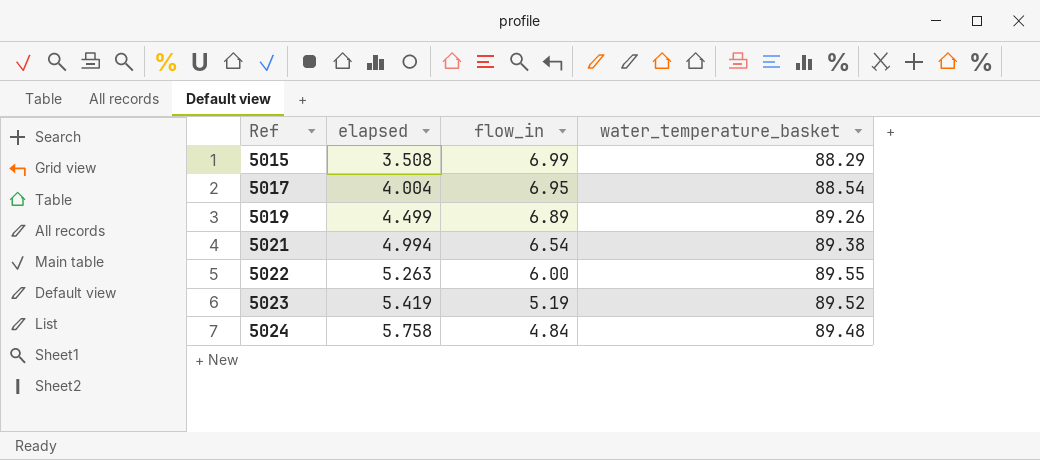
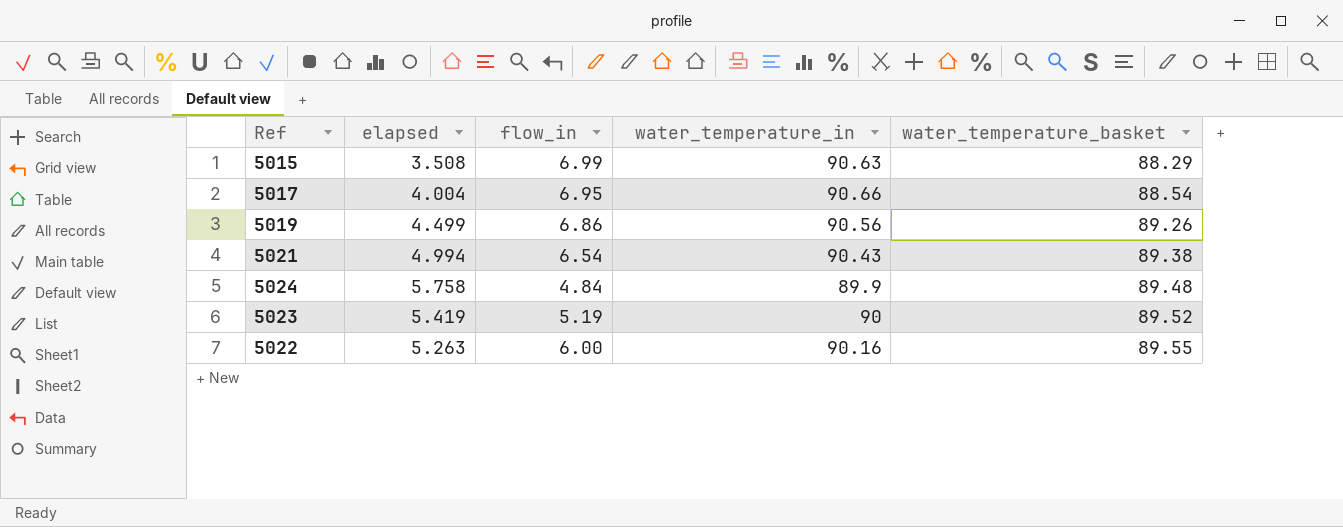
row order: Ref ascending -> water_temperature_basket ascending
column water_temperature_in | position: none -> 4
5019 | flow_in: 6.89 -> 6.86

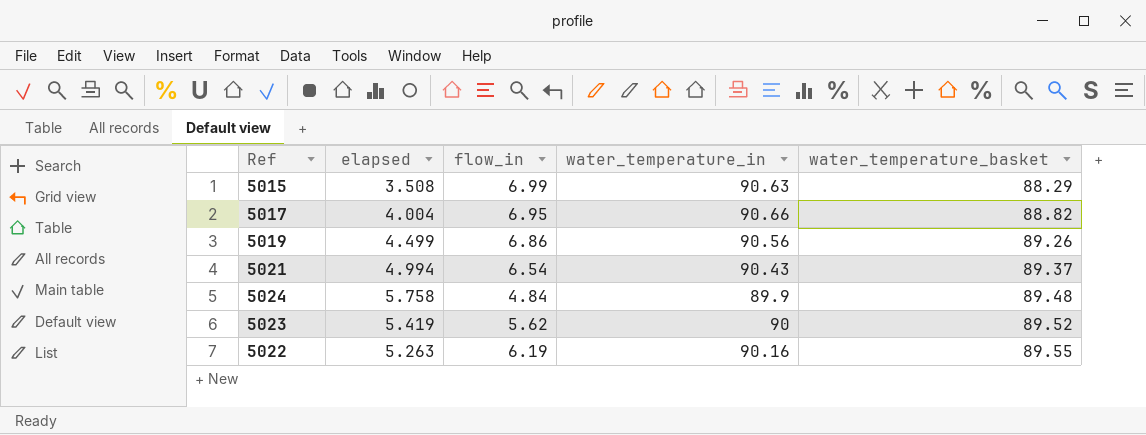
5017 | water_temperature_basket: 88.54 -> 88.82
5021 | water_temperature_basket: 89.38 -> 89.37
5023 | flow_in: 5.19 -> 5.62
5022 | flow_in: 6.00 -> 6.19

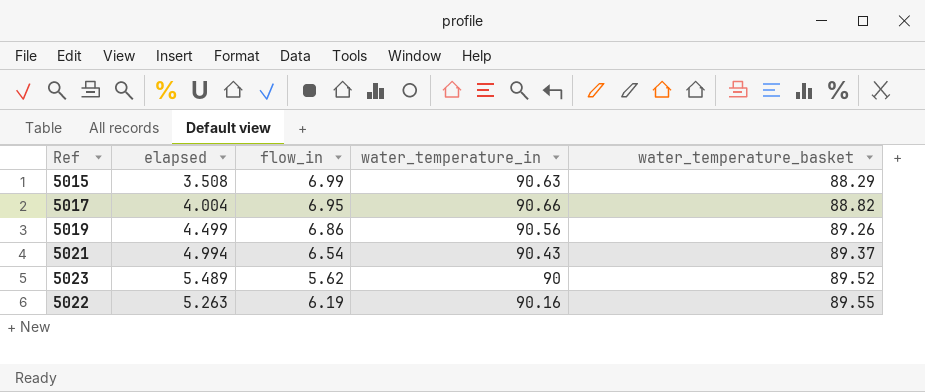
row 5024: 5.758 | 4.84 | 89.9 | 89.48 -> none
5023 | elapsed: 5.419 -> 5.489

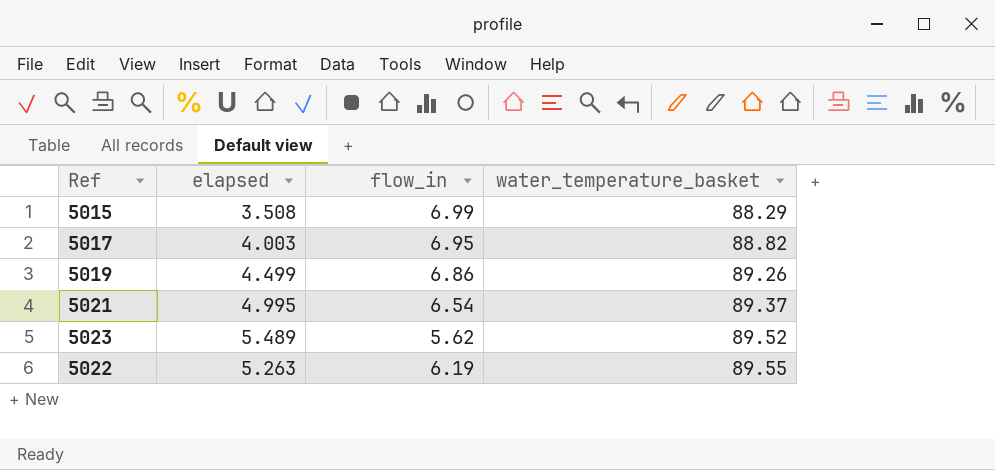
column water_temperature_in | position: 4 -> none
5017 | elapsed: 4.004 -> 4.003
5021 | elapsed: 4.994 -> 4.995

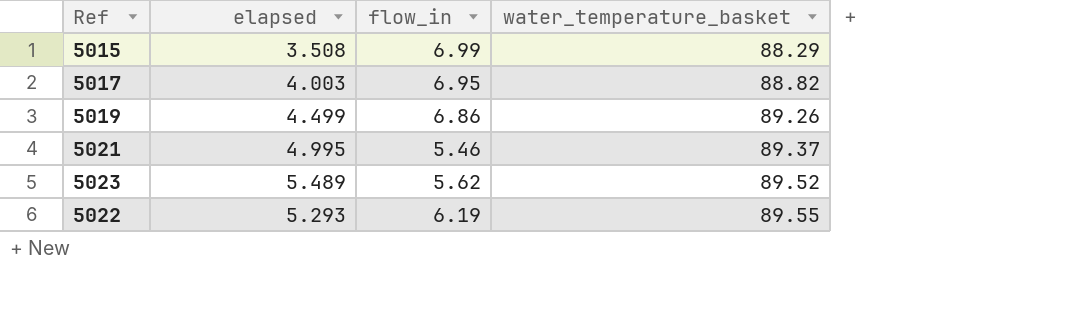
5021 | flow_in: 6.54 -> 5.46
5022 | elapsed: 5.263 -> 5.293

